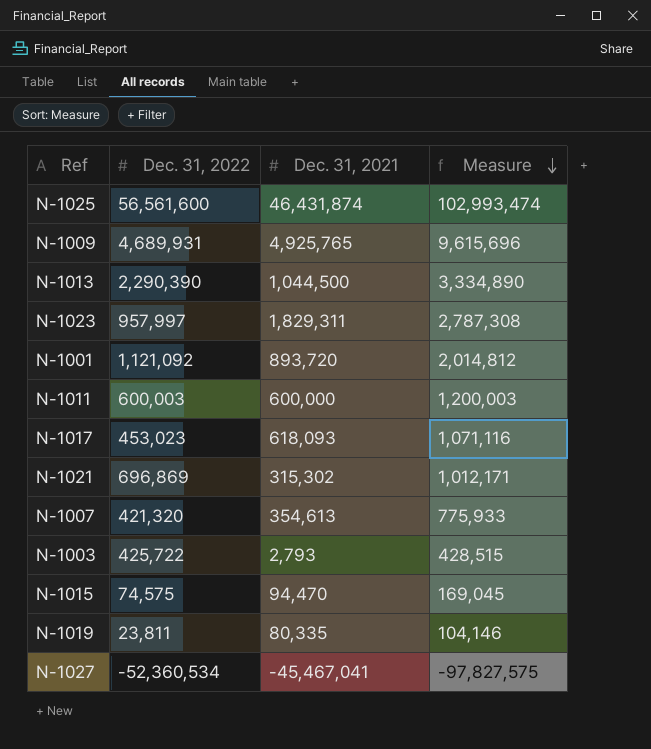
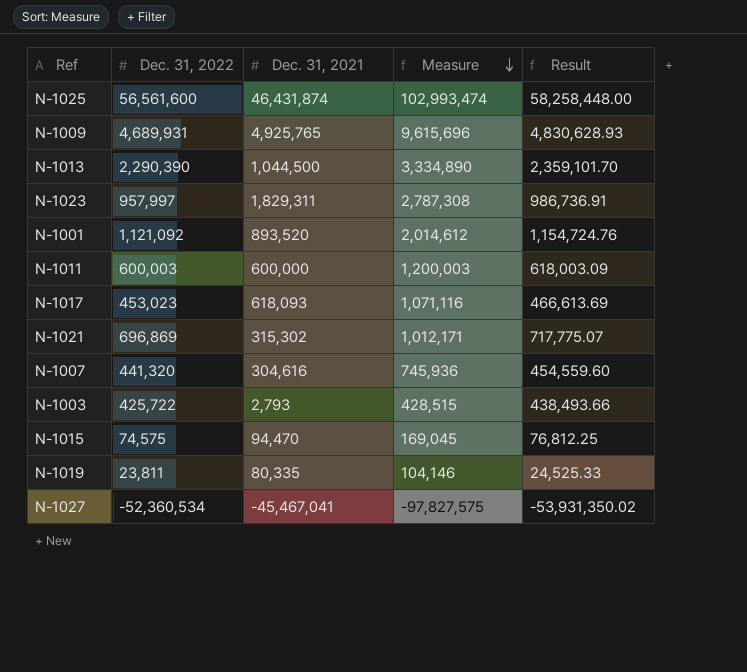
column Result | formula: none -> [Dec. 31, 2022] * 1.03
N-1001 | Dec. 31, 2021: 893,720 -> 893,520
N-1001 | Measure: 2,014,812 -> 2,014,612
N-1007 | Dec. 31, 2022: 421,320 -> 441,320
N-1007 | Dec. 31, 2021: 354,613 -> 304,616
N-1007 | Measure: 775,933 -> 745,936

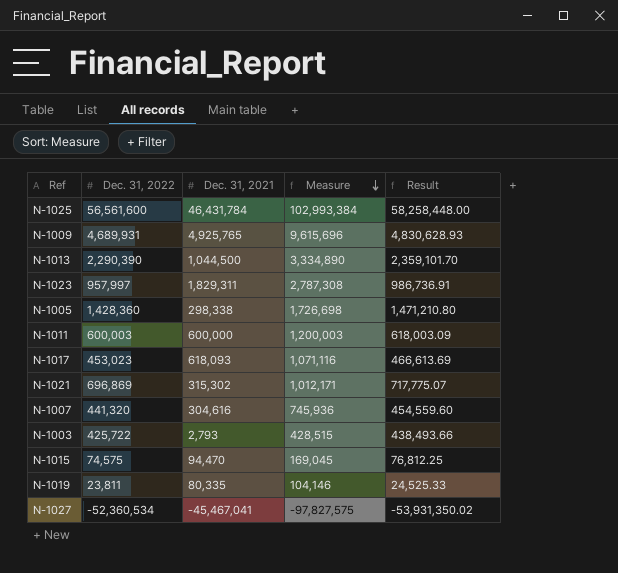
row N-1001: 1,121,092 | 893,520 | 2,014,612 | 1,154,724.76 -> none
N-1025 | Dec. 31, 2021: 46,431,874 -> 46,431,784
N-1025 | Measure: 102,993,474 -> 102,993,384
row N-1005: none -> 1,428,360 | 298,338 | 1,726,698 | 1,471,210.80

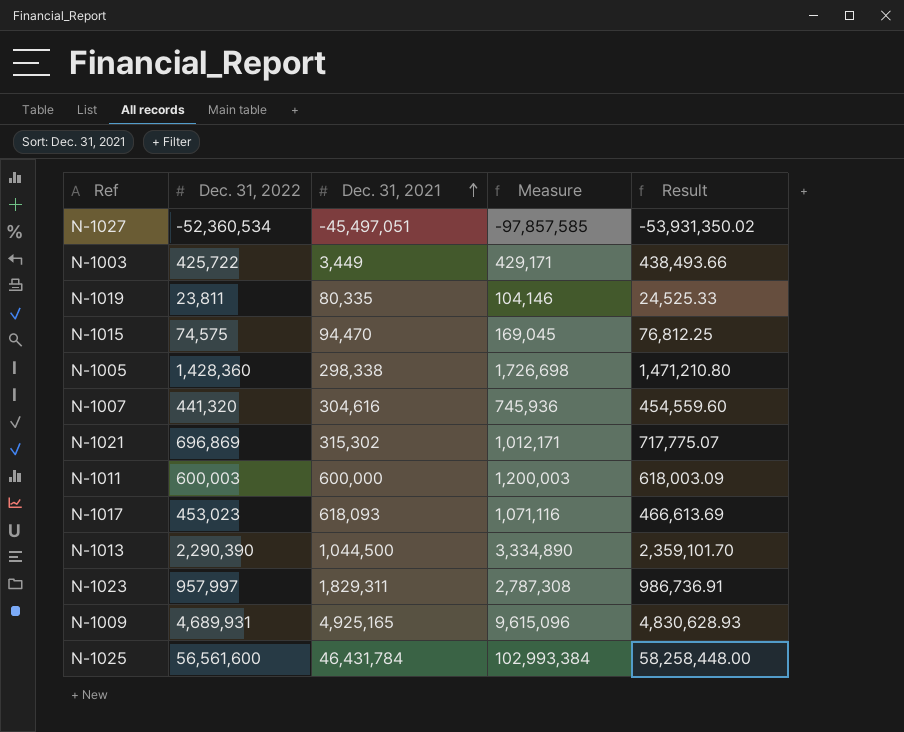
row order: Measure descending -> Dec. 31, 2021 ascending
N-1027 | Dec. 31, 2021: -45,467,041 -> -45,497,051
N-1027 | Measure: -97,827,575 -> -97,857,585
N-1003 | Dec. 31, 2021: 2,793 -> 3,449
N-1003 | Measure: 428,515 -> 429,171
N-1009 | Dec. 31, 2021: 4,925,765 -> 4,925,165
N-1009 | Measure: 9,615,696 -> 9,615,096

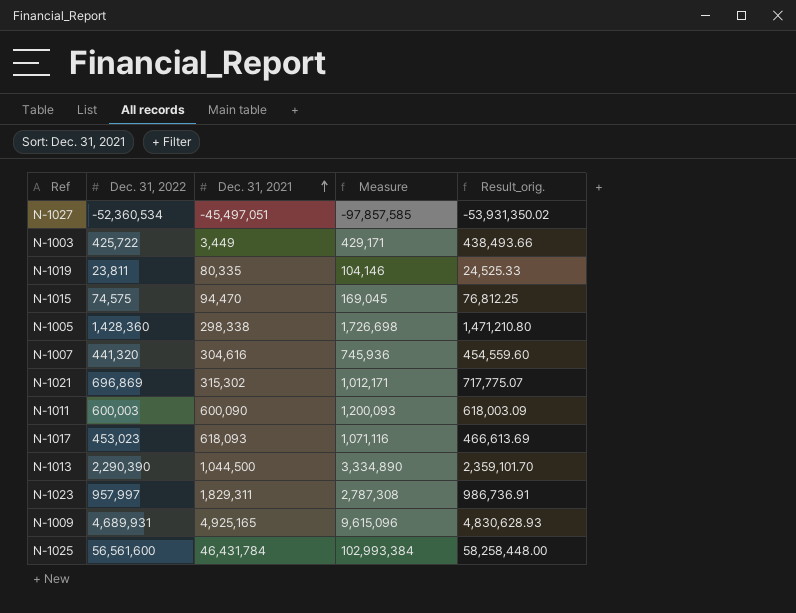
column name: Result -> Result_orig.
N-1011 | Dec. 31, 2021: 600,000 -> 600,090
N-1011 | Measure: 1,200,003 -> 1,200,093

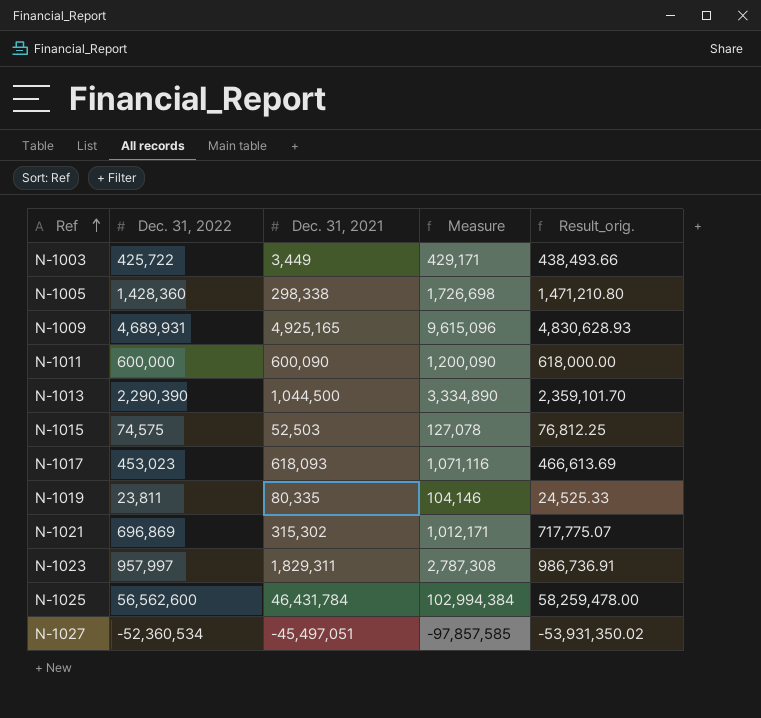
row order: Dec. 31, 2021 ascending -> Ref ascending
row N-1007: 441,320 | 304,616 | 745,936 | 454,559.60 -> none
N-1011 | Dec. 31, 2022: 600,003 -> 600,000
N-1011 | Measure: 1,200,093 -> 1,200,090
N-1011 | Result_orig.: 618,003.09 -> 618,000.00
N-1015 | Dec. 31, 2021: 94,470 -> 52,503
N-1015 | Measure: 169,045 -> 127,078
N-1025 | Dec. 31, 2022: 56,561,600 -> 56,562,600
N-1025 | Measure: 102,993,384 -> 102,994,384
N-1025 | Result_orig.: 58,258,448.00 -> 58,259,478.00

